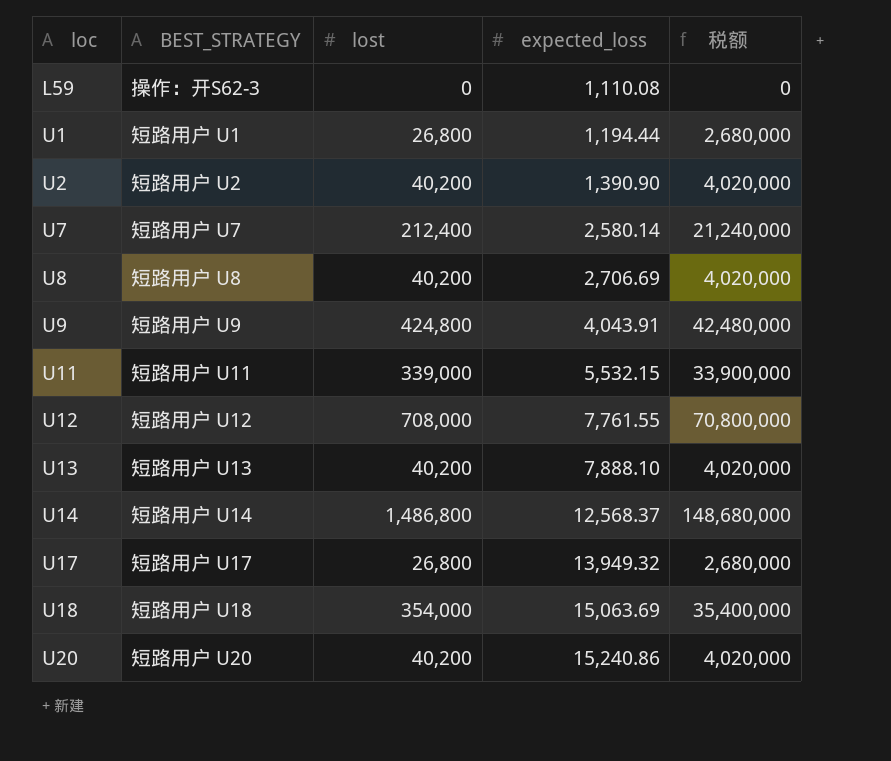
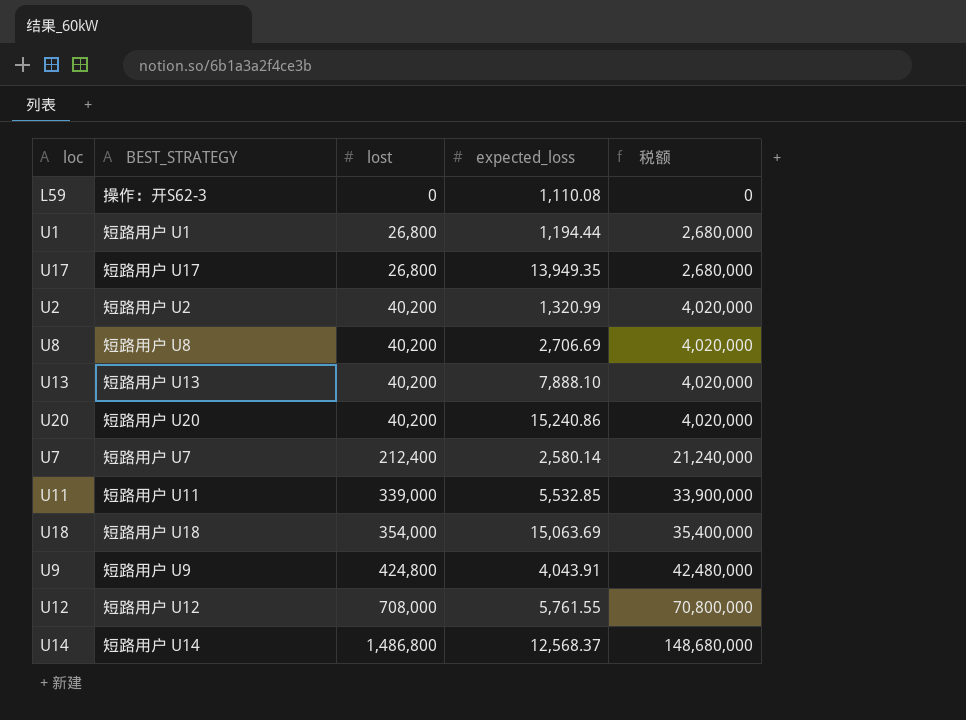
row order: loc ascending -> lost ascending
U17 | expected_loss: 13,949.32 -> 13,949.35
U2 | expected_loss: 1,390.90 -> 1,320.99
U11 | expected_loss: 5,532.15 -> 5,532.85
U12 | expected_loss: 7,761.55 -> 5,761.55

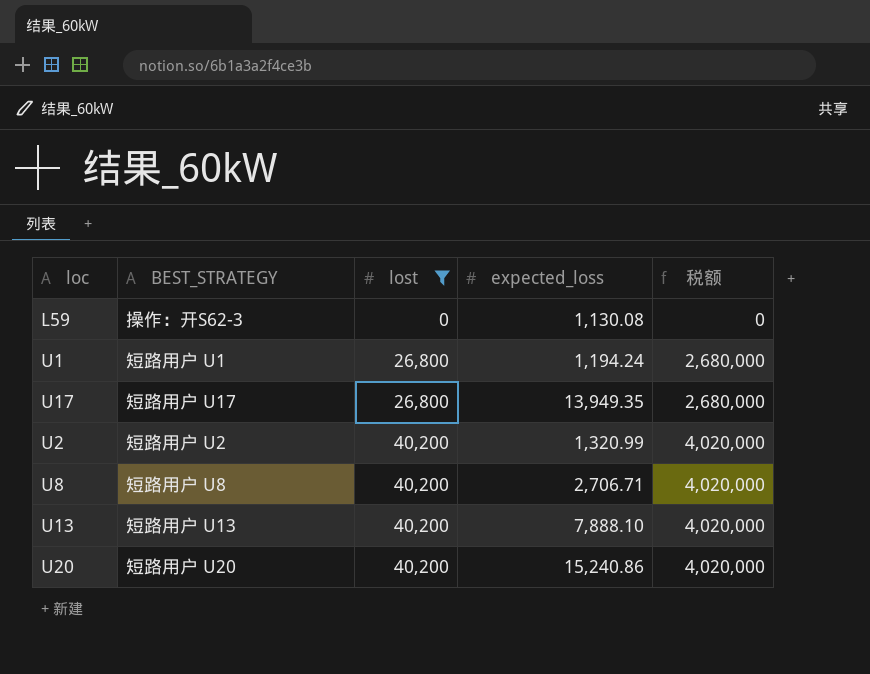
filter: none -> lost <= 40,200
L59 | expected_loss: 1,110.08 -> 1,130.08
U1 | expected_loss: 1,194.44 -> 1,194.24
U8 | expected_loss: 2,706.69 -> 2,706.71

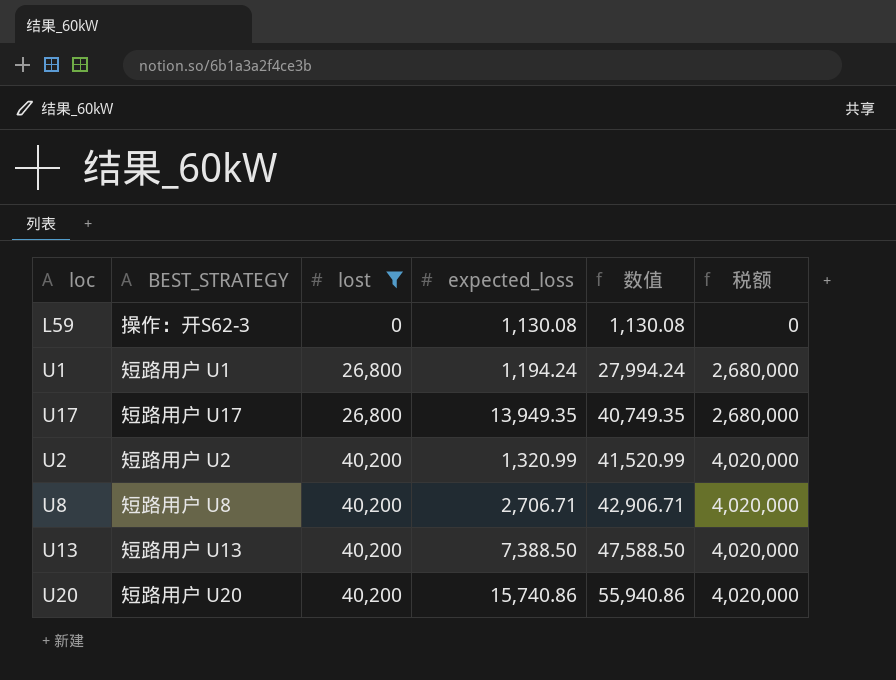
column 数值 | formula: none -> [lost] + [expected_loss]
U13 | expected_loss: 7,888.10 -> 7,388.50
U20 | expected_loss: 15,240.86 -> 15,740.86

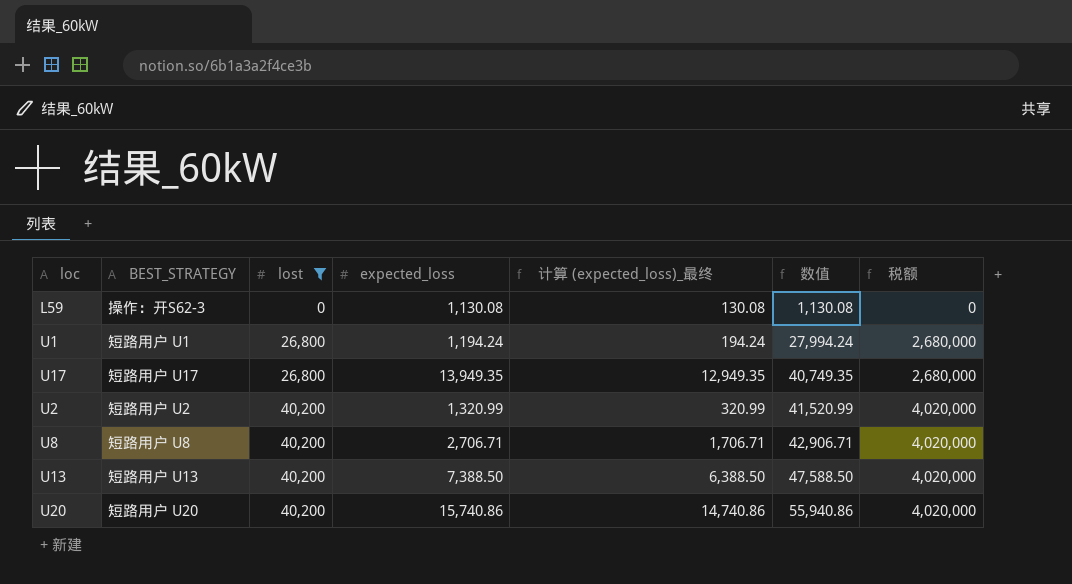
column 计算 (expected_loss)_最终 | formula: none -> [expected_loss] - 1000

